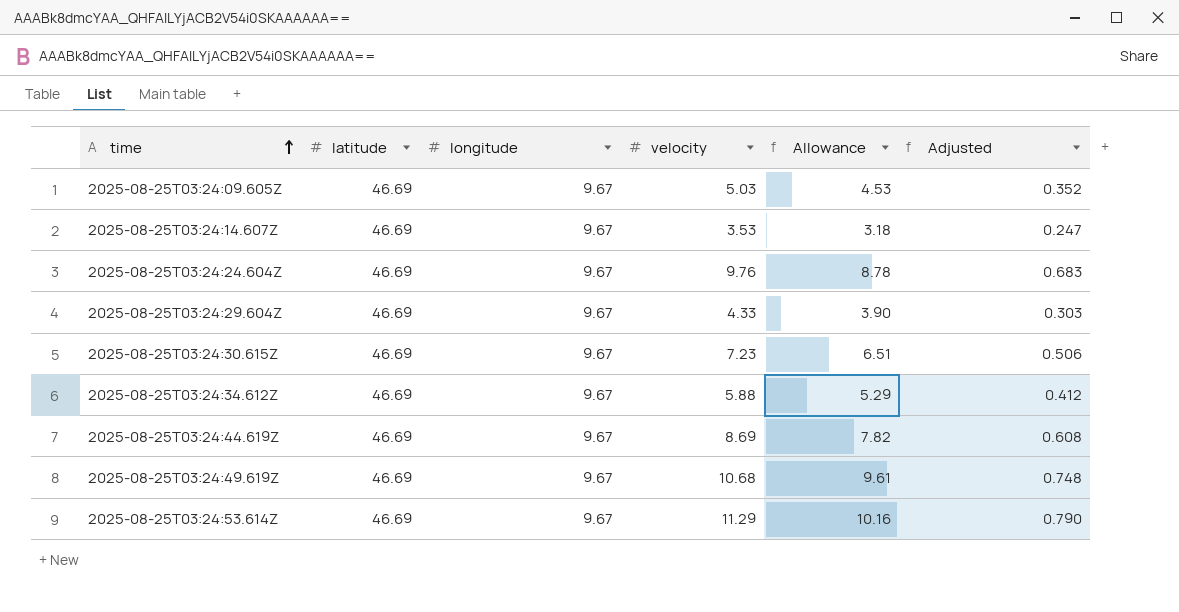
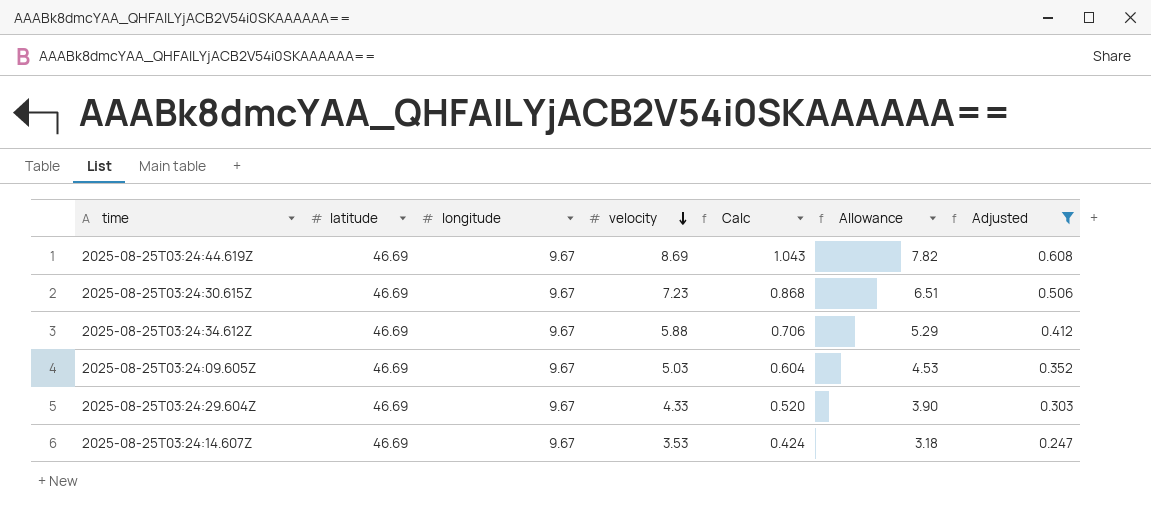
filter: none -> Adjusted <= 0.608
row order: time ascending -> velocity descending
column Calc | formula: none -> [velocity] * 0.12

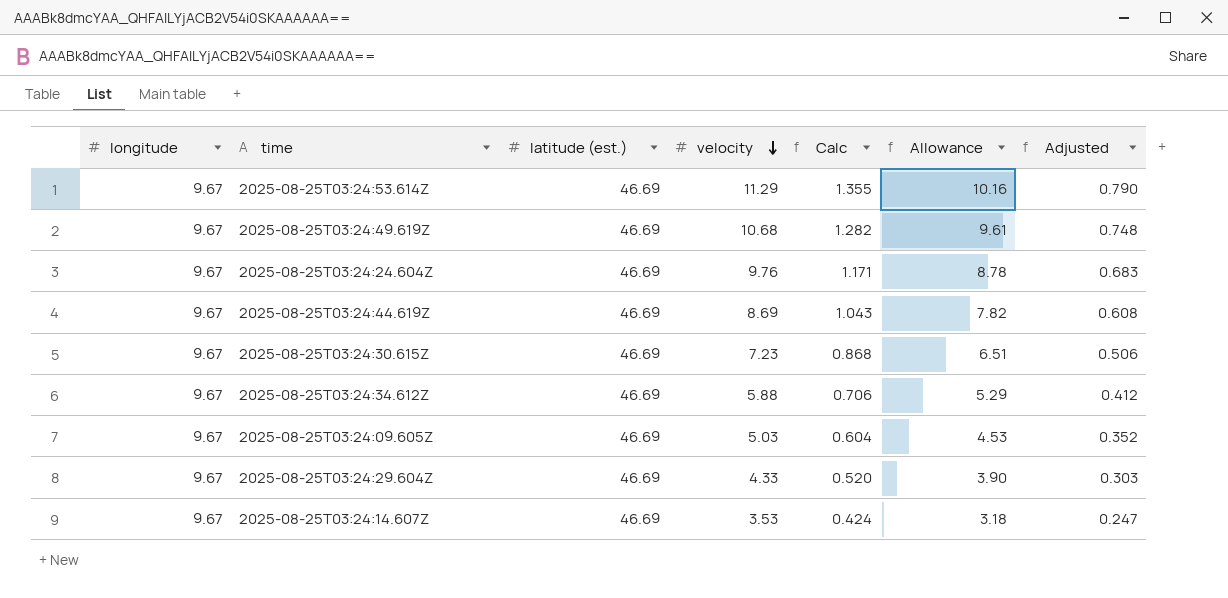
filter: Adjusted <= 0.608 -> none
column longitude | position: 3 -> 1
column name: latitude -> latitude (est.)

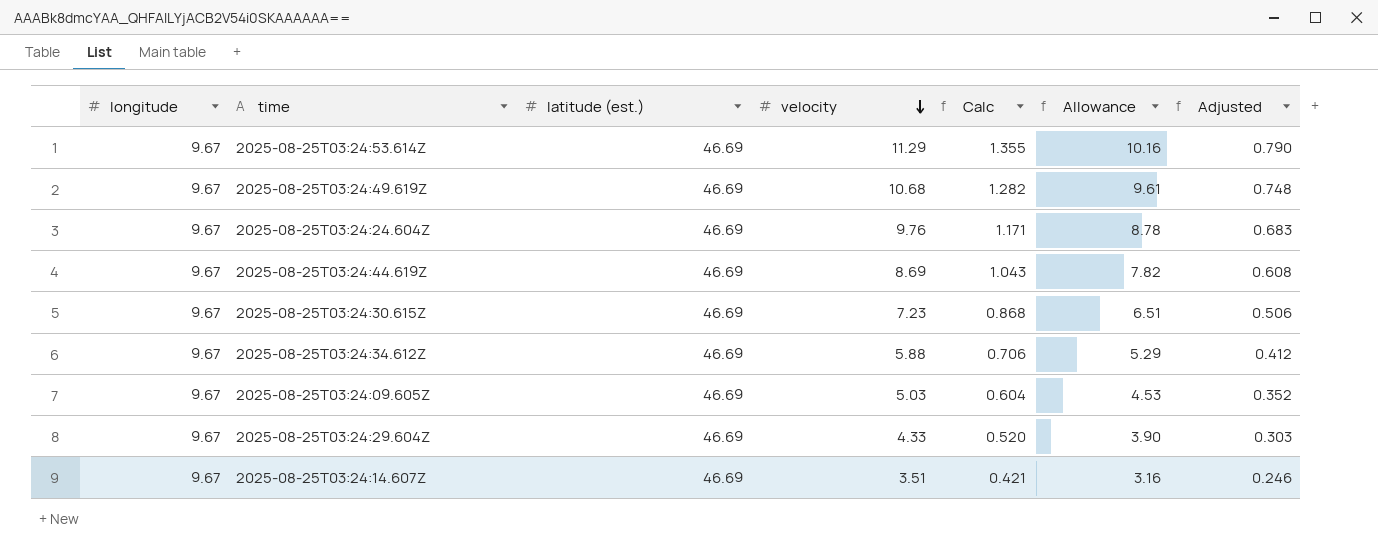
2025-08-25T03:24:14.607Z | velocity: 3.53 -> 3.51
2025-08-25T03:24:14.607Z | Calc: 0.424 -> 0.421
2025-08-25T03:24:14.607Z | Allowance: 3.18 -> 3.16
2025-08-25T03:24:14.607Z | Adjusted: 0.247 -> 0.246

